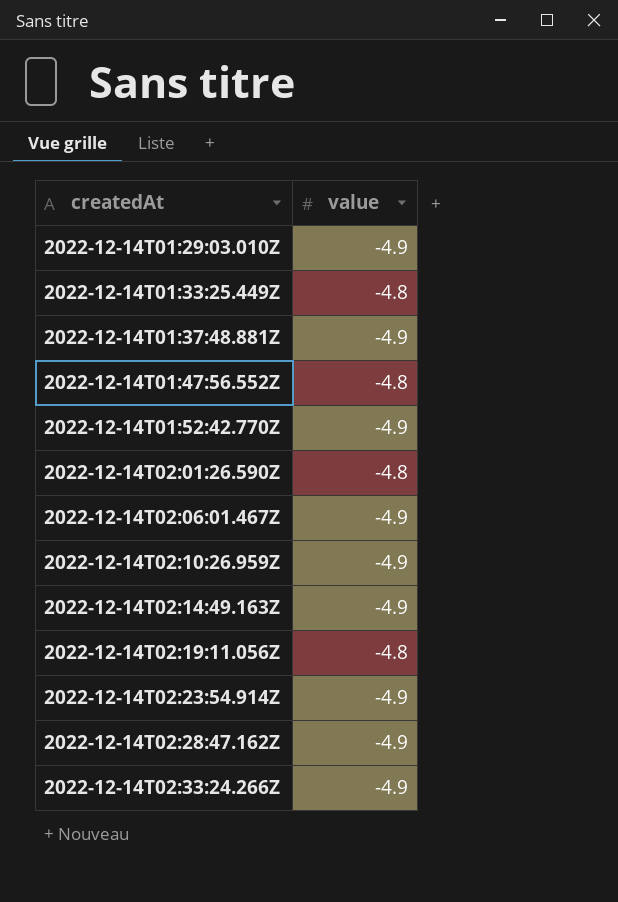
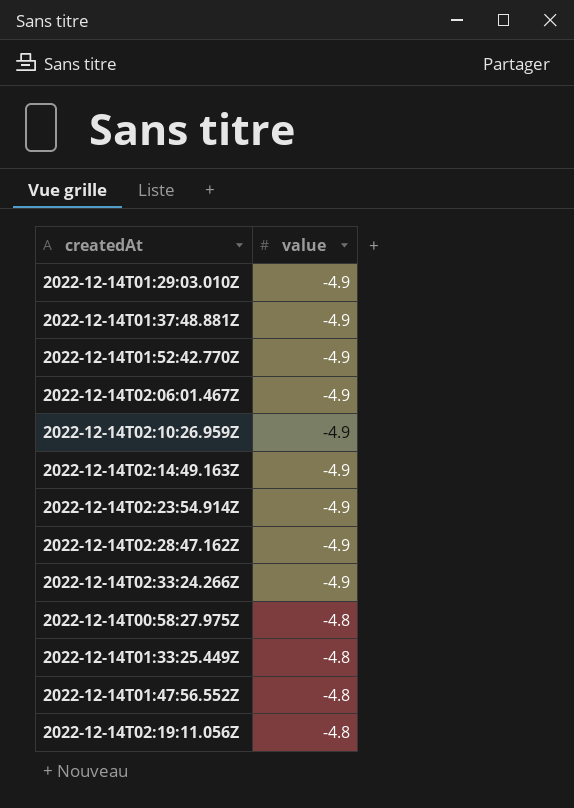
row order: createdAt ascending -> value ascending
row 2022-12-14T02:01:26.590Z: -4.8 -> none
row 2022-12-14T00:58:27.975Z: none -> -4.8

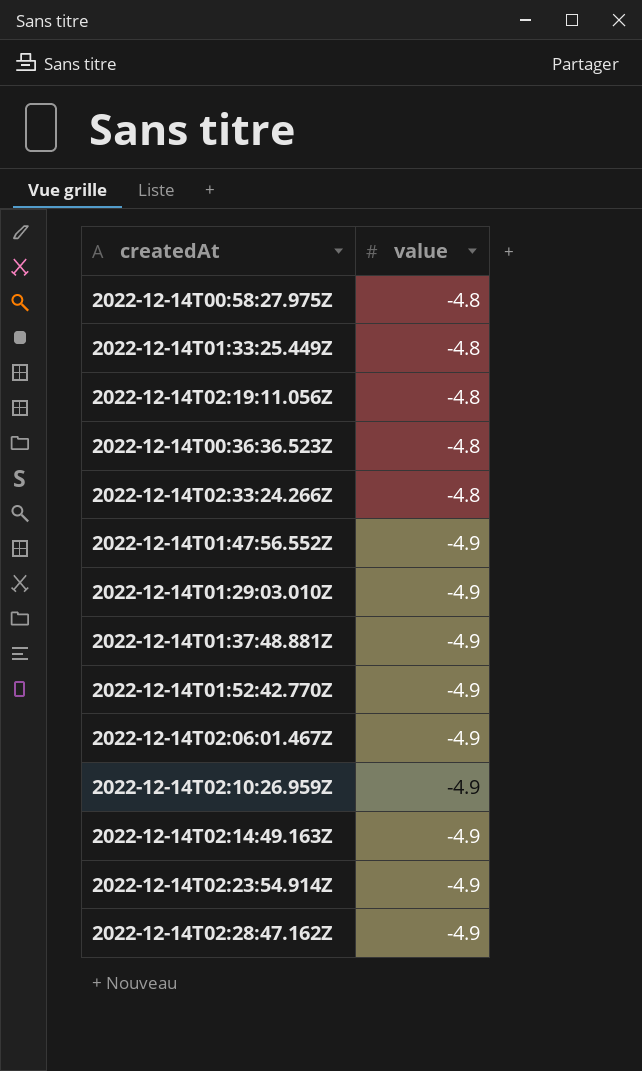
row order: value ascending -> value descending
row 2022-12-14T00:36:36.523Z: none -> -4.8
2022-12-14T02:33:24.266Z | value: -4.9 -> -4.8
2022-12-14T01:47:56.552Z | value: -4.8 -> -4.9

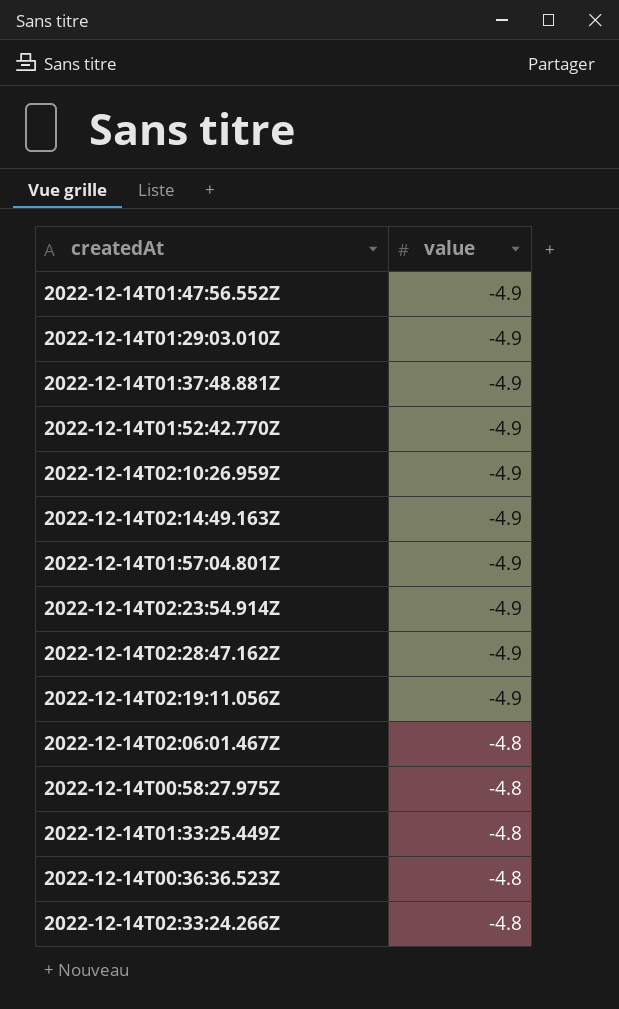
row order: value descending -> value ascending
row 2022-12-14T01:57:04.801Z: none -> -4.9
2022-12-14T02:19:11.056Z | value: -4.8 -> -4.9
2022-12-14T02:06:01.467Z | value: -4.9 -> -4.8

